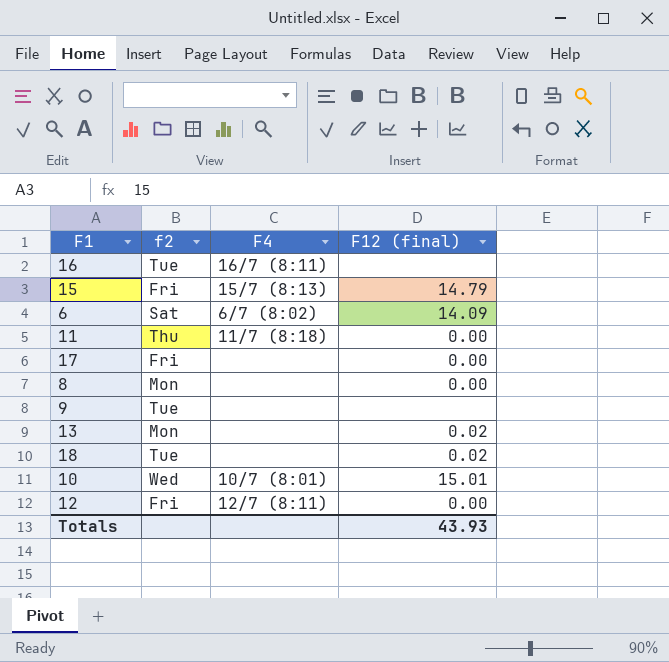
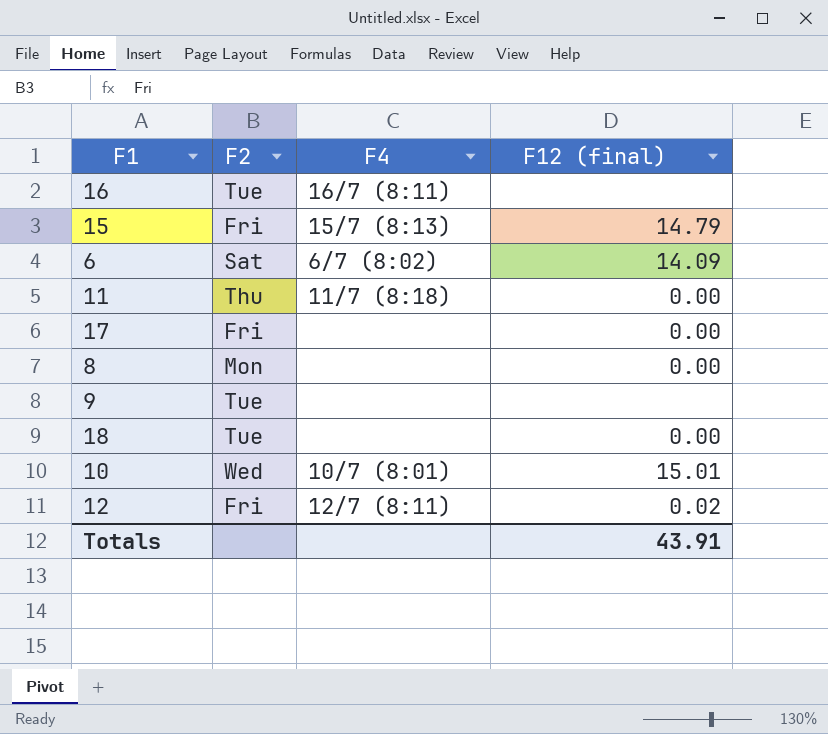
column name: f2 -> F2
row 13: Mon | none | 0.02 -> none
18 | F12 (final): 0.02 -> 0.00
12 | F12 (final): 0.00 -> 0.02
Totals | F12 (final): 43.93 -> 43.91

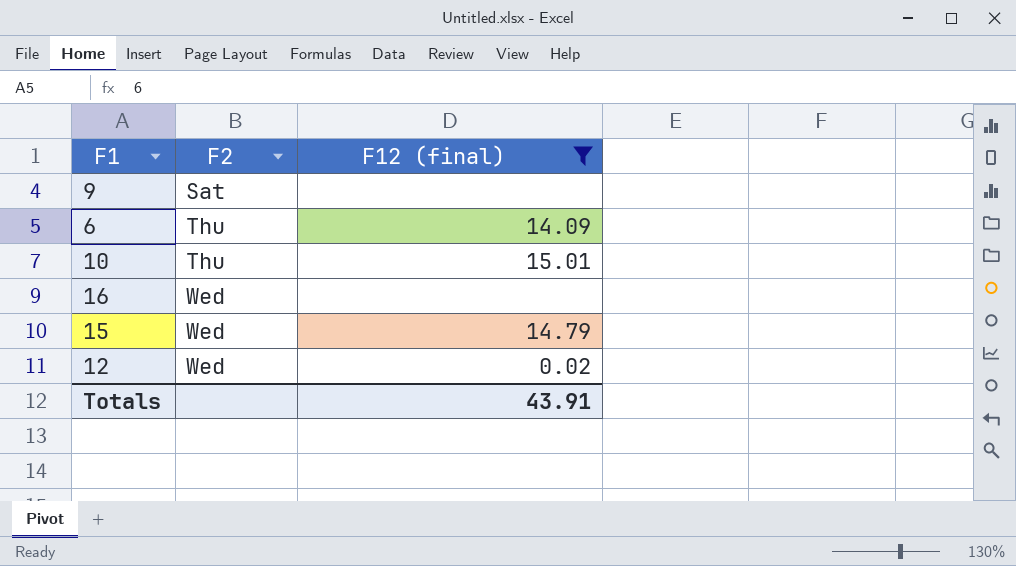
filter: none -> F12 (final) != 0.00
row order: none -> F2 ascending
column F4 | position: 3 -> none
9 | F2: Tue -> Sat
6 | F2: Sat -> Thu
10 | F2: Wed -> Thu
16 | F2: Tue -> Wed
15 | F2: Fri -> Wed
12 | F2: Fri -> Wed

